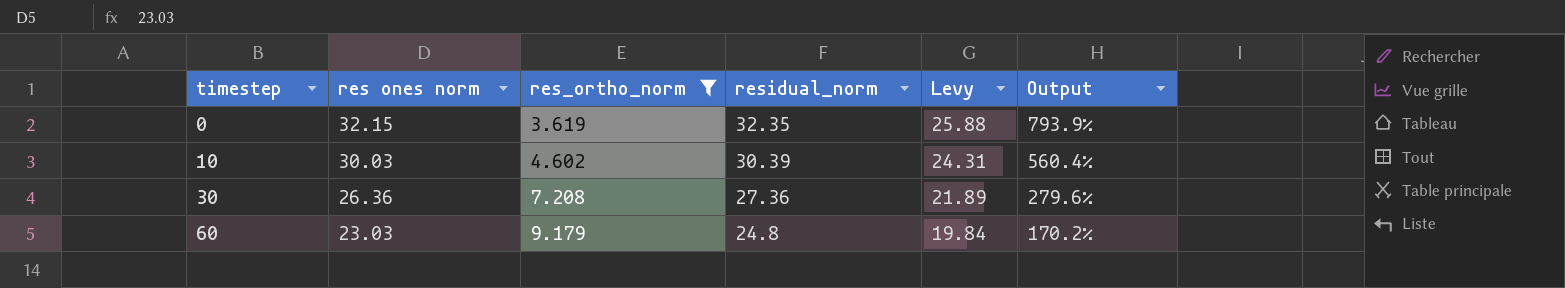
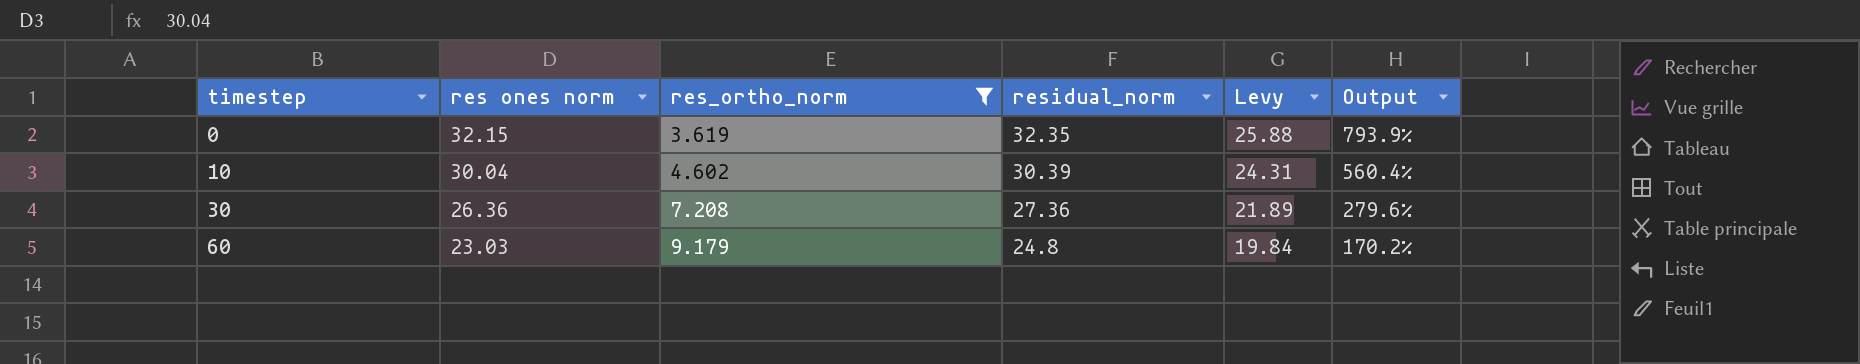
10 | res ones norm: 30.03 -> 30.04

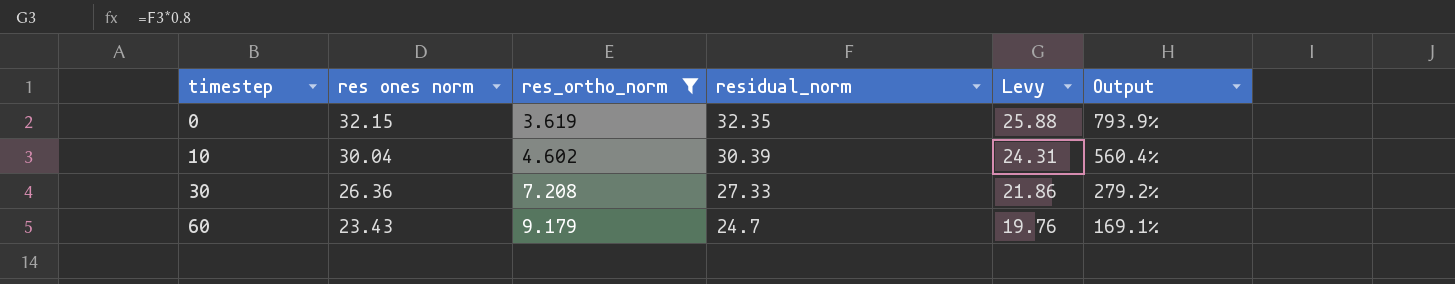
30 | residual_norm: 27.36 -> 27.33
30 | Levy: 21.89 -> 21.86
30 | Output: 279.6% -> 279.2%
60 | res ones norm: 23.03 -> 23.43
60 | residual_norm: 24.8 -> 24.7
60 | Levy: 19.84 -> 19.76
60 | Output: 170.2% -> 169.1%

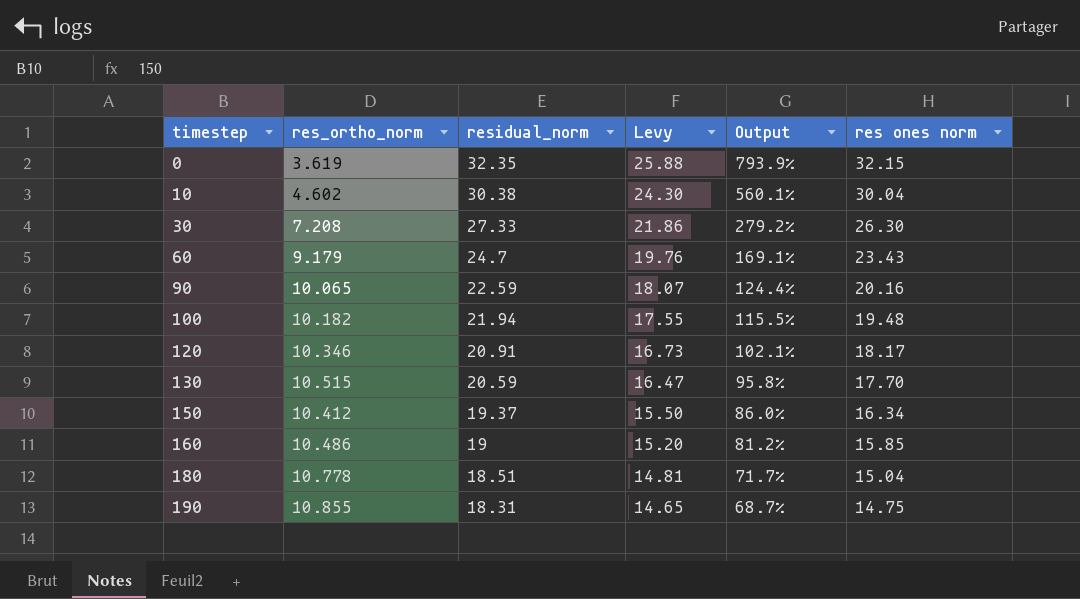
filter: res_ortho_norm <= 9.179 -> none
column res ones norm | position: 2 -> 6
10 | residual_norm: 30.39 -> 30.38
10 | Levy: 24.31 -> 24.30
10 | Output: 560.4% -> 560.1%
30 | res ones norm: 26.36 -> 26.30

